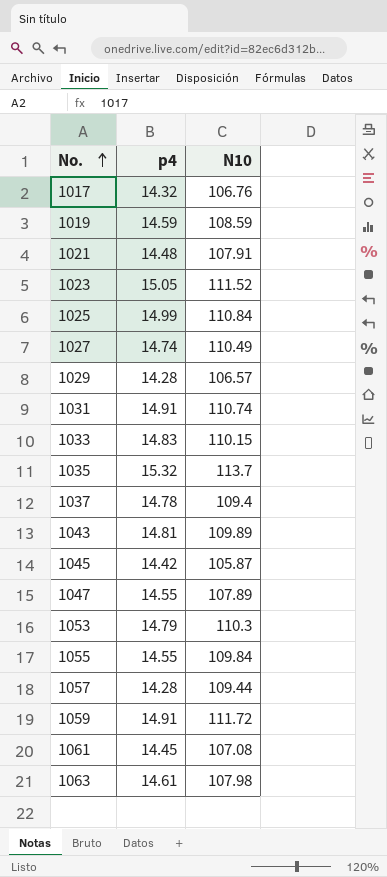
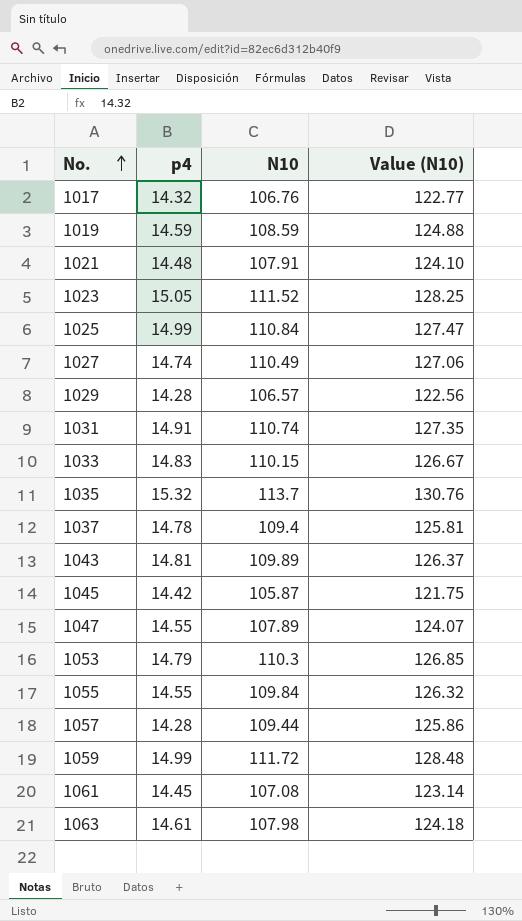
column Value (N10) | formula: none -> [N10] * 1.15
1059 | p4: 14.91 -> 14.99

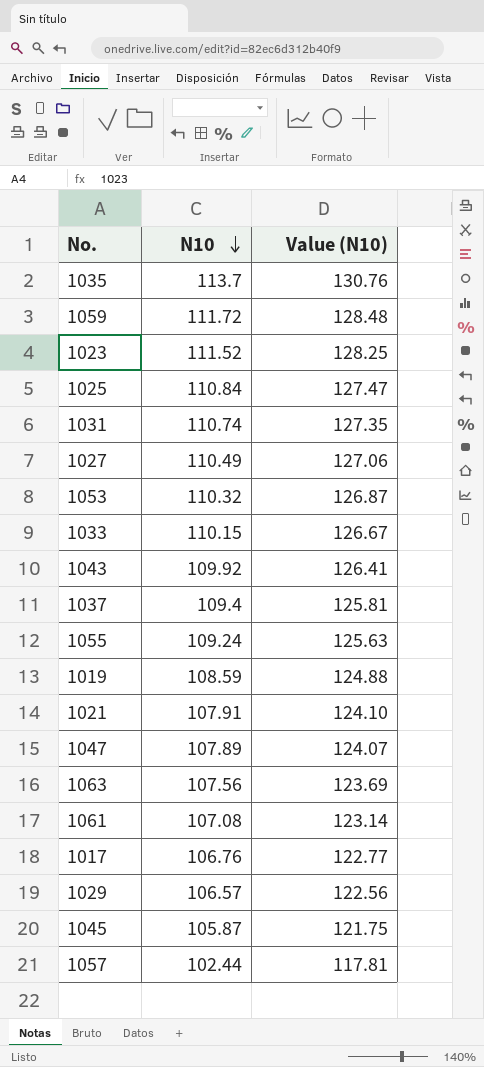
row order: No. ascending -> N10 descending
column p4 | position: 2 -> none
1053 | N10: 110.3 -> 110.32
1053 | Value (N10): 126.85 -> 126.87
1043 | N10: 109.89 -> 109.92
1043 | Value (N10): 126.37 -> 126.41
1055 | N10: 109.84 -> 109.24
1055 | Value (N10): 126.32 -> 125.63
1063 | N10: 107.98 -> 107.56
1063 | Value (N10): 124.18 -> 123.69
1057 | N10: 109.44 -> 102.44
1057 | Value (N10): 125.86 -> 117.81

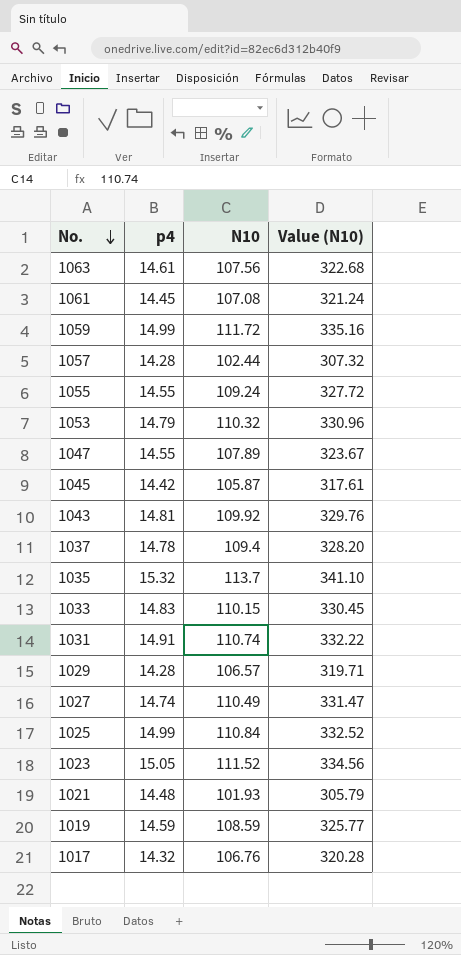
row order: N10 descending -> No. descending
column p4 | position: none -> 2
column Value (N10) | formula: [N10] * 1.15 -> [N10] * 3
1021 | N10: 107.91 -> 101.93

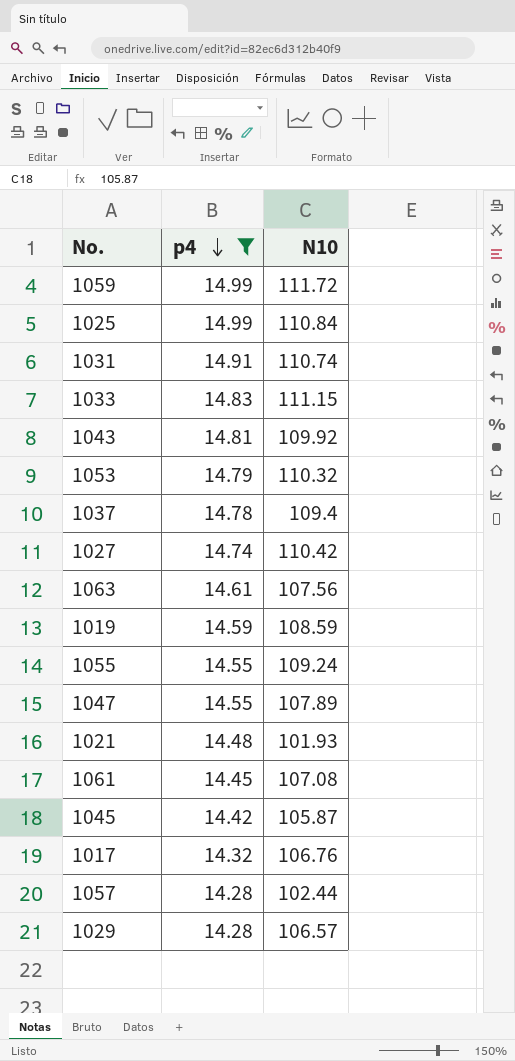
filter: none -> p4 <= 14.99
row order: No. descending -> p4 descending
column Value (N10) | formula: [N10] * 3 -> none
1033 | N10: 110.15 -> 111.15
1027 | N10: 110.49 -> 110.42

